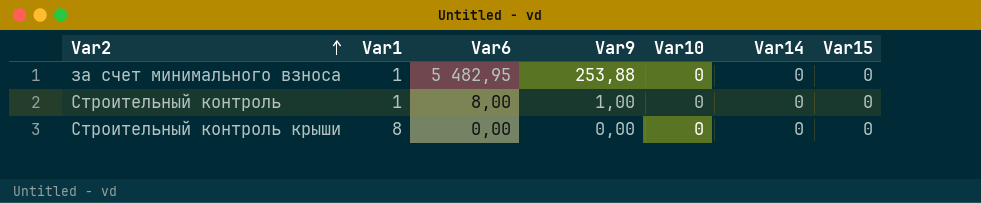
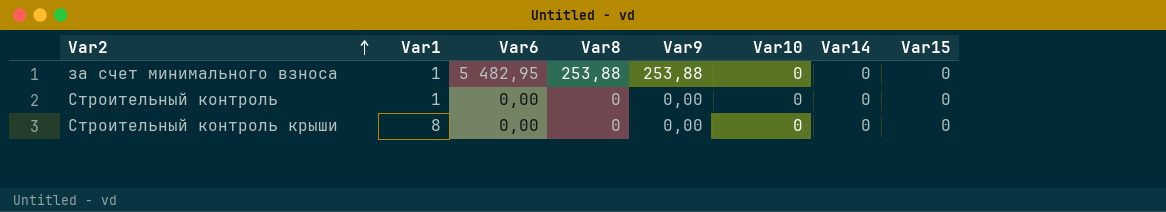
column Var8 | position: none -> 4
Строительный контроль | Var6: 8,00 -> 0,00
Строительный контроль | Var9: 1,00 -> 0,00

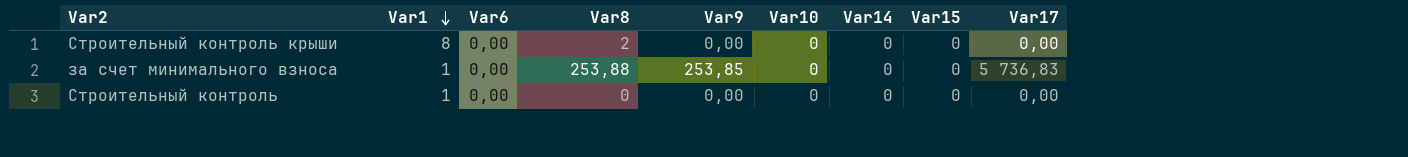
row order: Var2 ascending -> Var1 descending
column Var17 | position: none -> 9
Строительный контроль крыши | Var8: 0 -> 2
за счет минимального взноса | Var6: 5 482,95 -> 0,00
за счет минимального взноса | Var9: 253,88 -> 253,85

